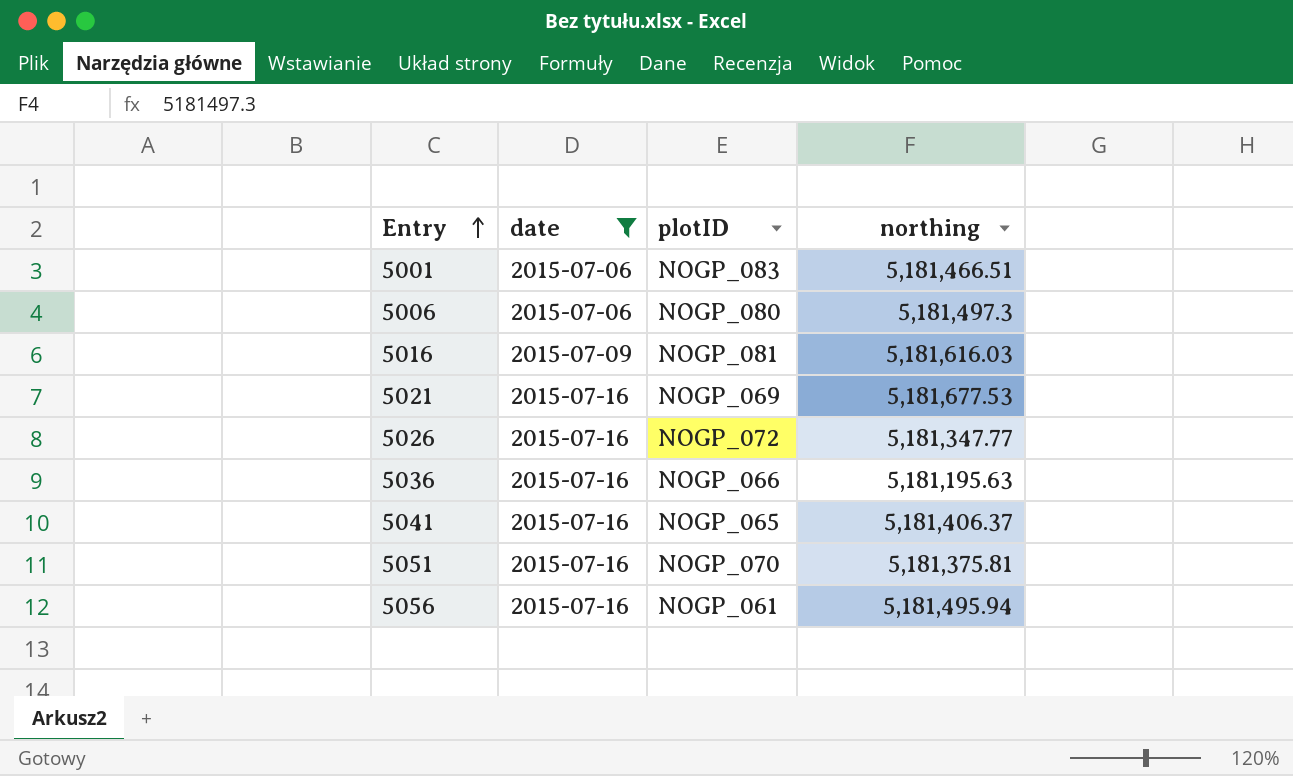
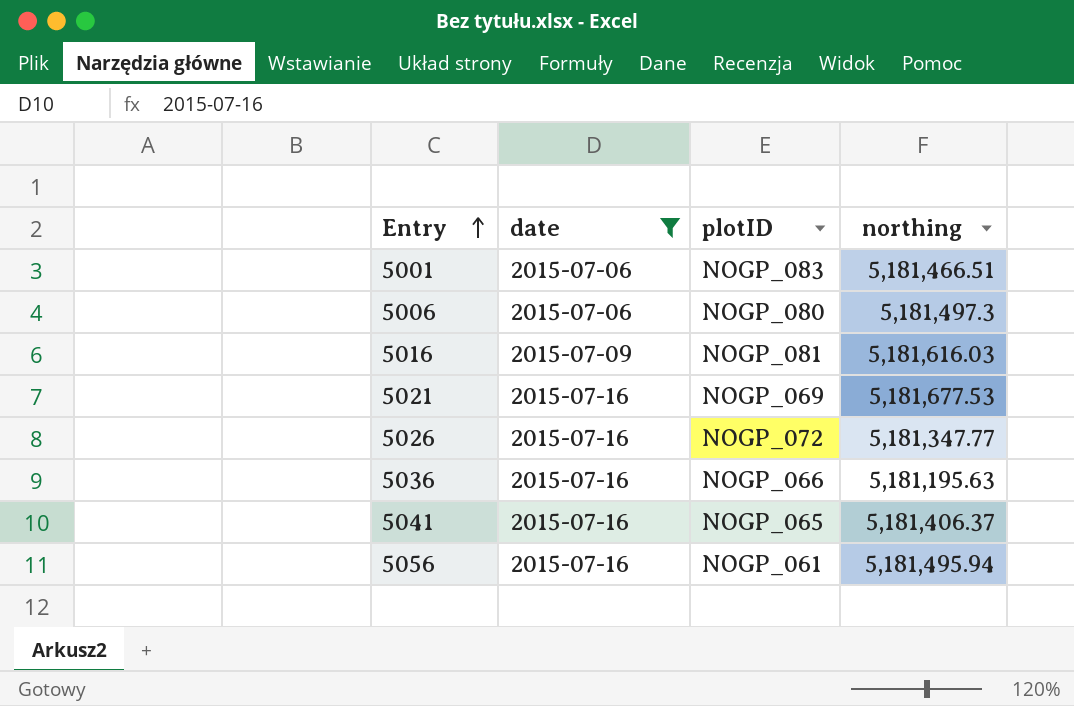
row 5051: 2015-07-16 | NOGP_070 | 5,181,375.81 -> none

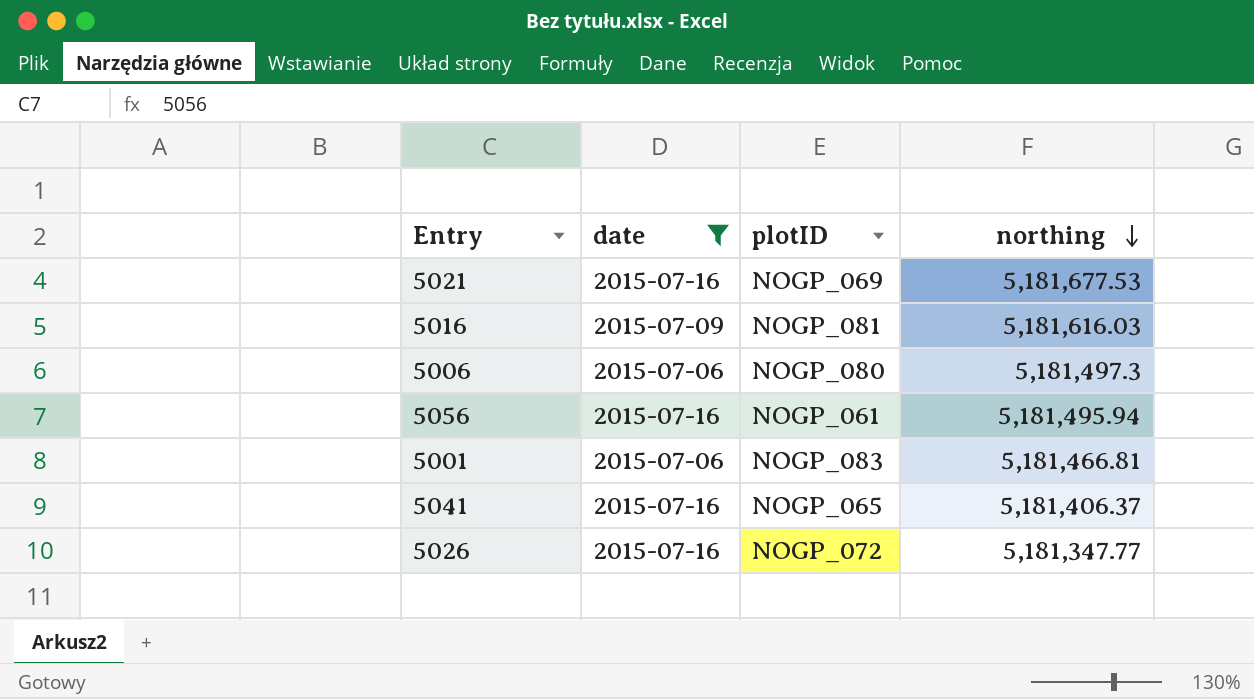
row order: Entry ascending -> northing descending
row 5036: 2015-07-16 | NOGP_066 | 5,181,195.63 -> none
5001 | northing: 5,181,466.51 -> 5,181,466.81

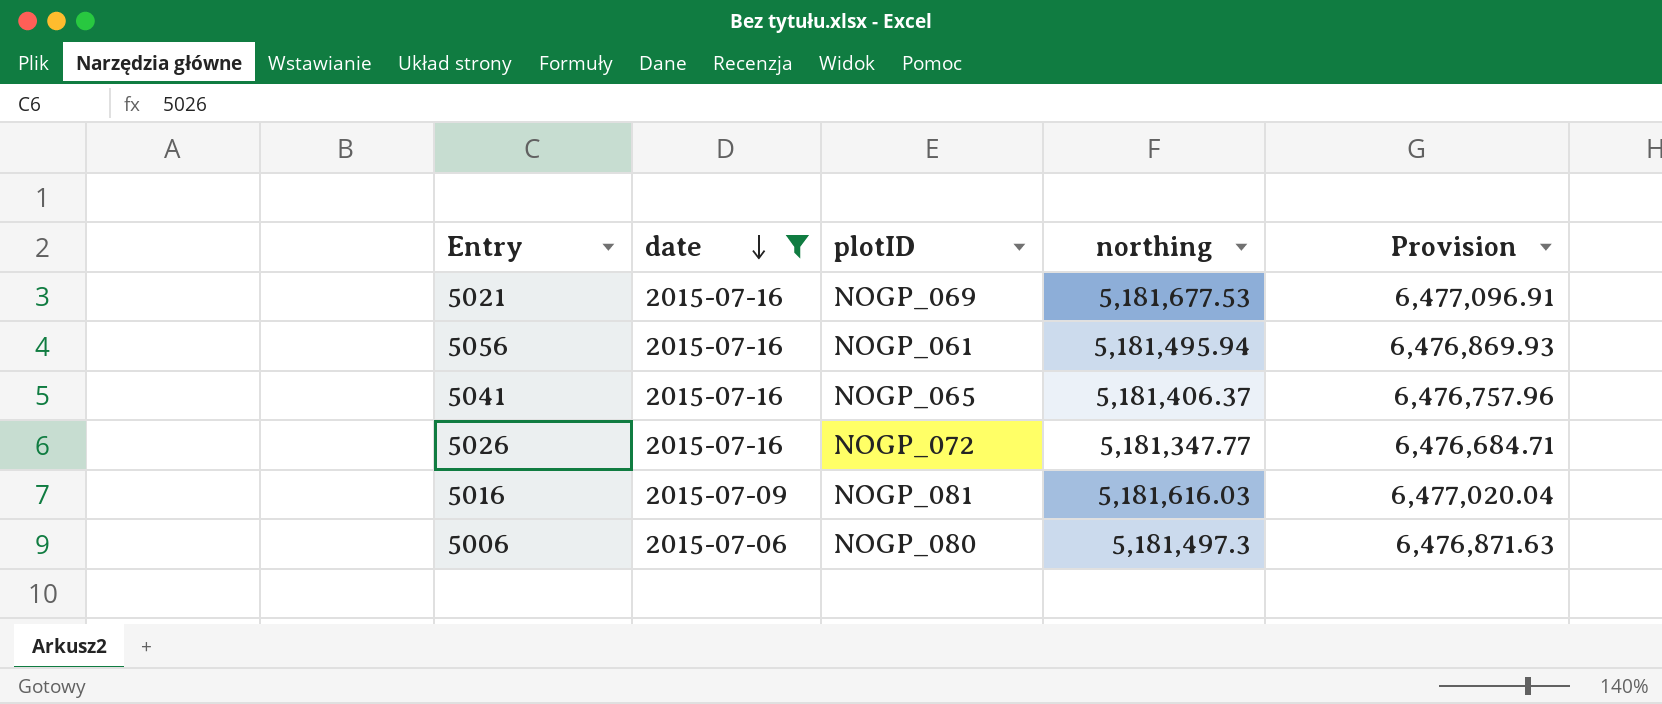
row order: northing descending -> date descending
column Provision | formula: none -> [northing] * 1.25
row 5001: 2015-07-06 | NOGP_083 | 5,181,466.81 -> none

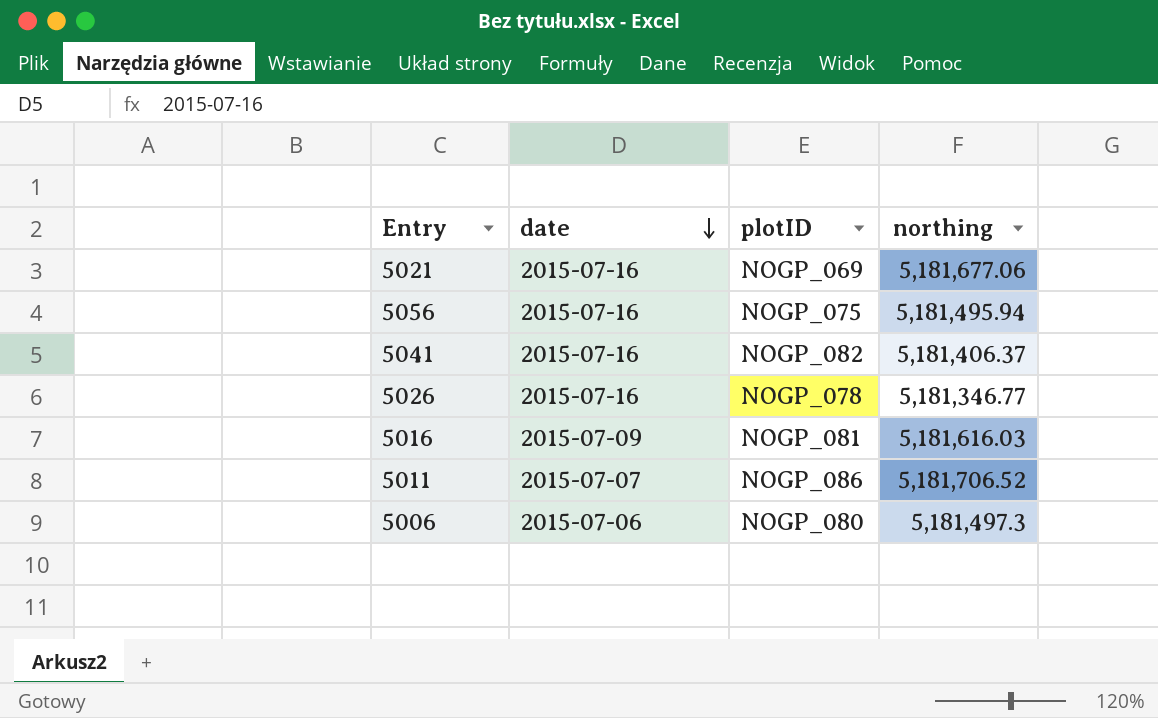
filter: date != 2015-07-07 -> none
column Provision | formula: [northing] * 1.25 -> none
5021 | northing: 5,181,677.53 -> 5,181,677.06
5056 | plotID: NOGP_061 -> NOGP_075
5041 | plotID: NOGP_065 -> NOGP_082
5026 | plotID: NOGP_072 -> NOGP_078
5026 | northing: 5,181,347.77 -> 5,181,346.77

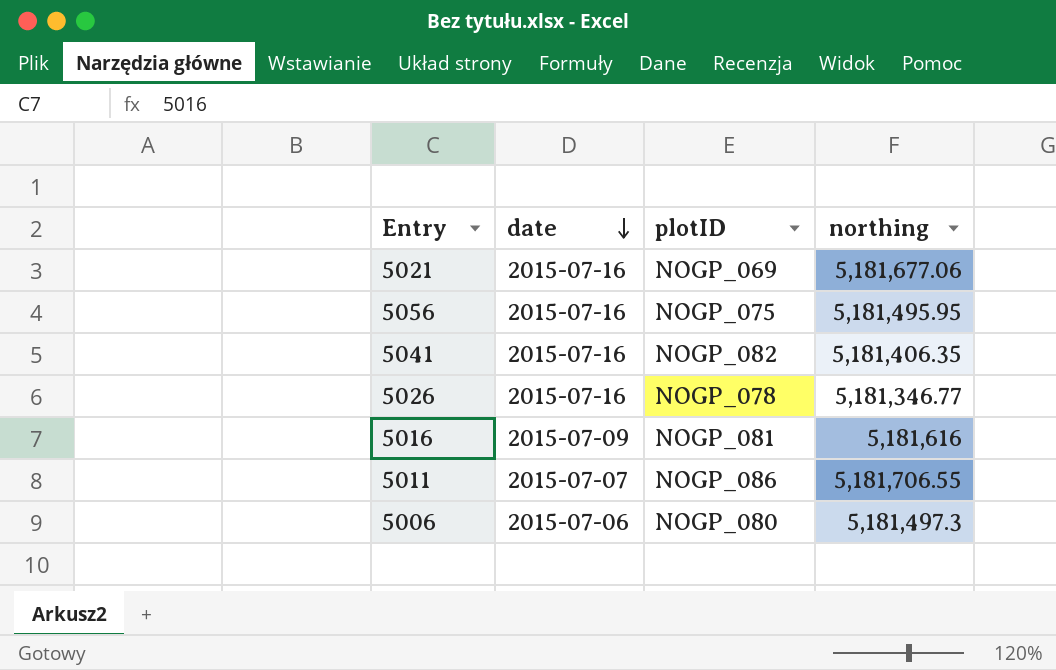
5056 | northing: 5,181,495.94 -> 5,181,495.95
5041 | northing: 5,181,406.37 -> 5,181,406.35
5016 | northing: 5,181,616.03 -> 5,181,616
5011 | northing: 5,181,706.52 -> 5,181,706.55

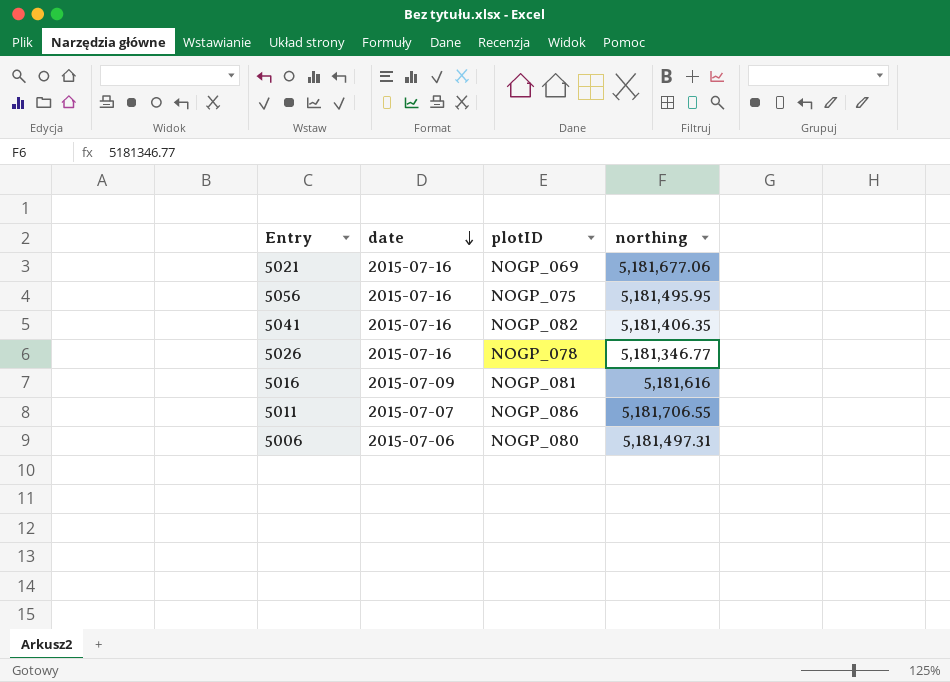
5006 | northing: 5,181,497.3 -> 5,181,497.31

